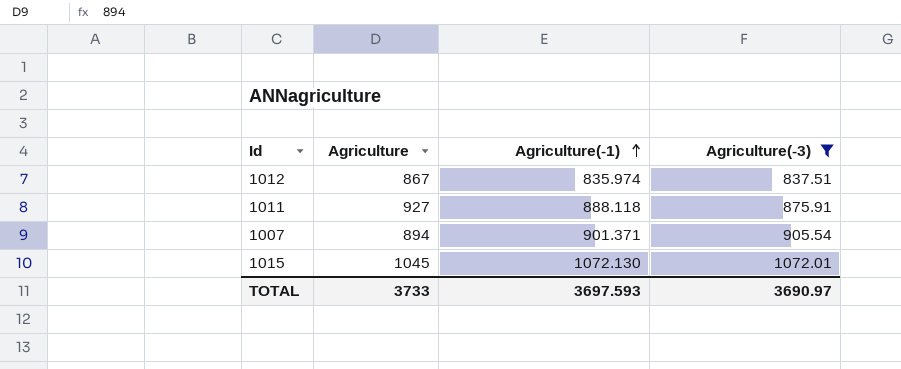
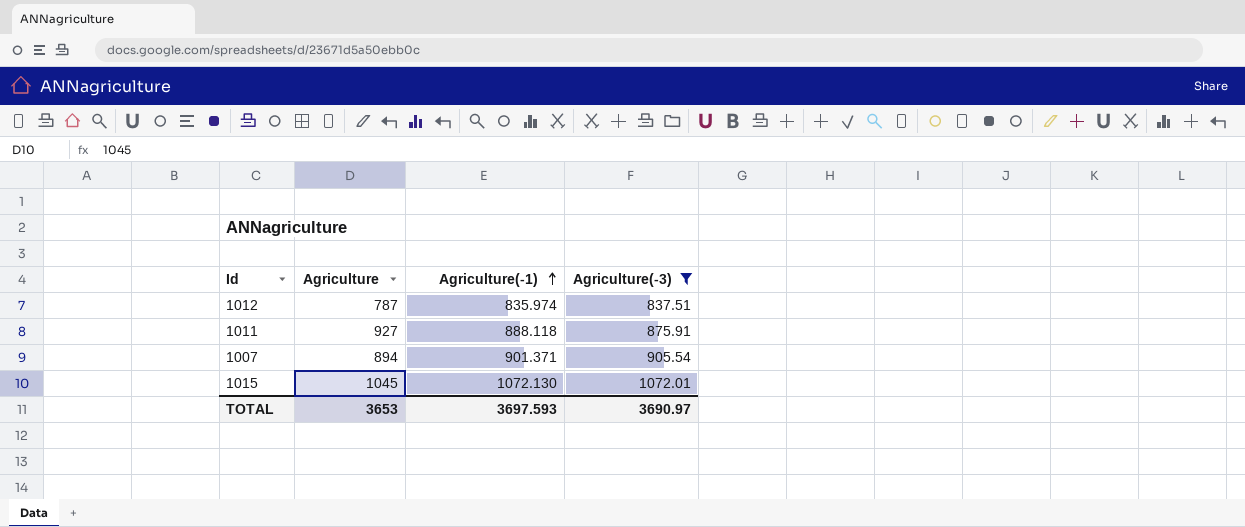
1012 | Agriculture: 867 -> 787
TOTAL | Agriculture: 3733 -> 3653

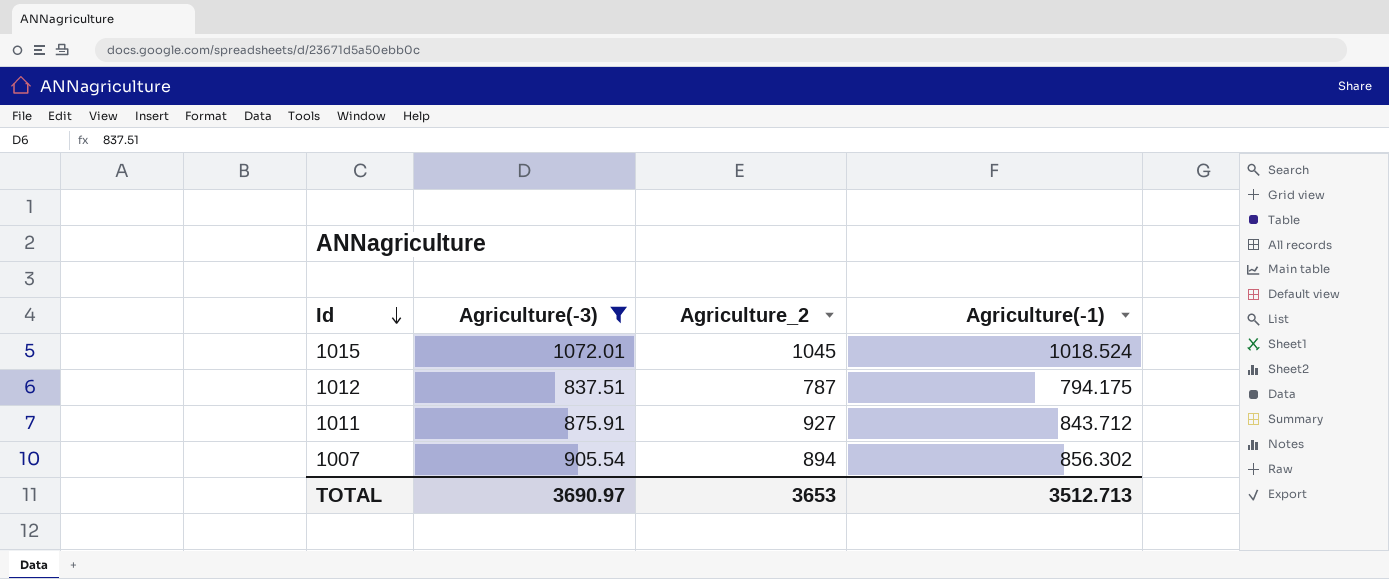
row order: Agriculture(-1) ascending -> Id descending
column Agriculture(-3) | position: 4 -> 2
column name: Agriculture -> Agriculture_2
1015 | Agriculture(-1): 1072.130 -> 1018.524
1012 | Agriculture(-1): 835.974 -> 794.175
1011 | Agriculture(-1): 888.118 -> 843.712
1007 | Agriculture(-1): 901.371 -> 856.302
TOTAL | Agriculture(-1): 3697.593 -> 3512.713

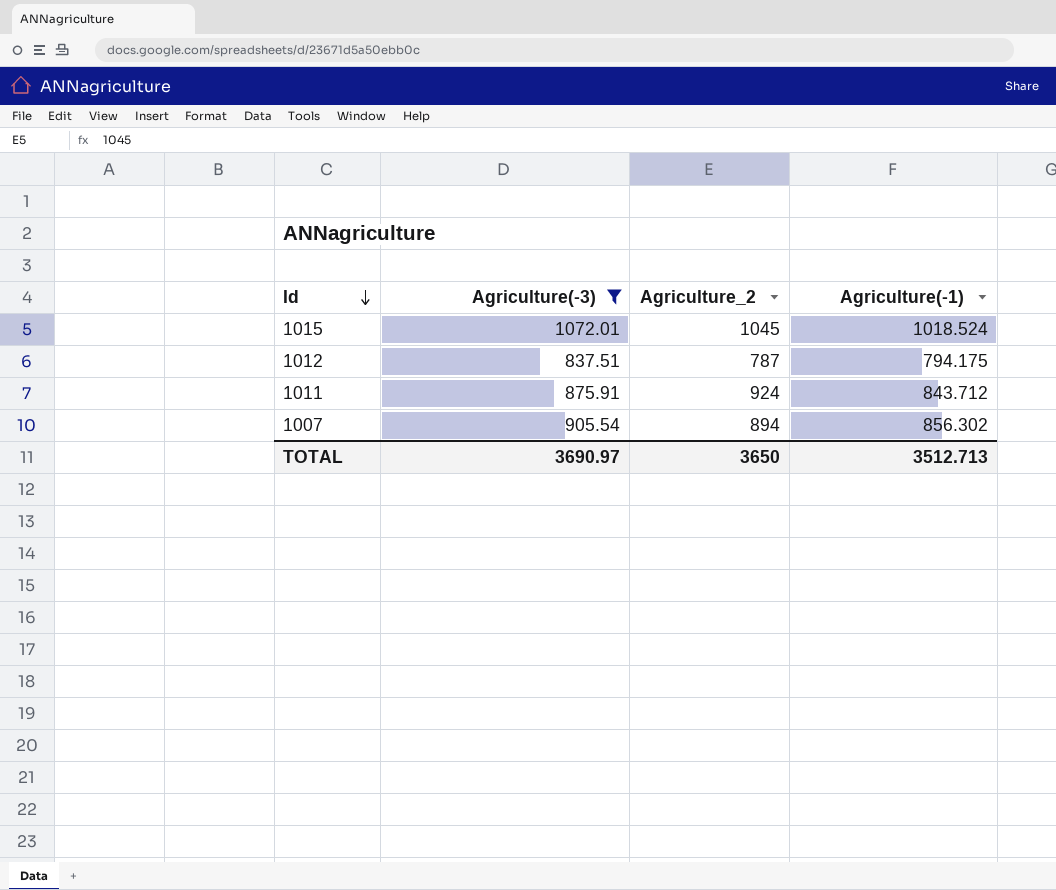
1011 | Agriculture_2: 927 -> 924
TOTAL | Agriculture_2: 3653 -> 3650

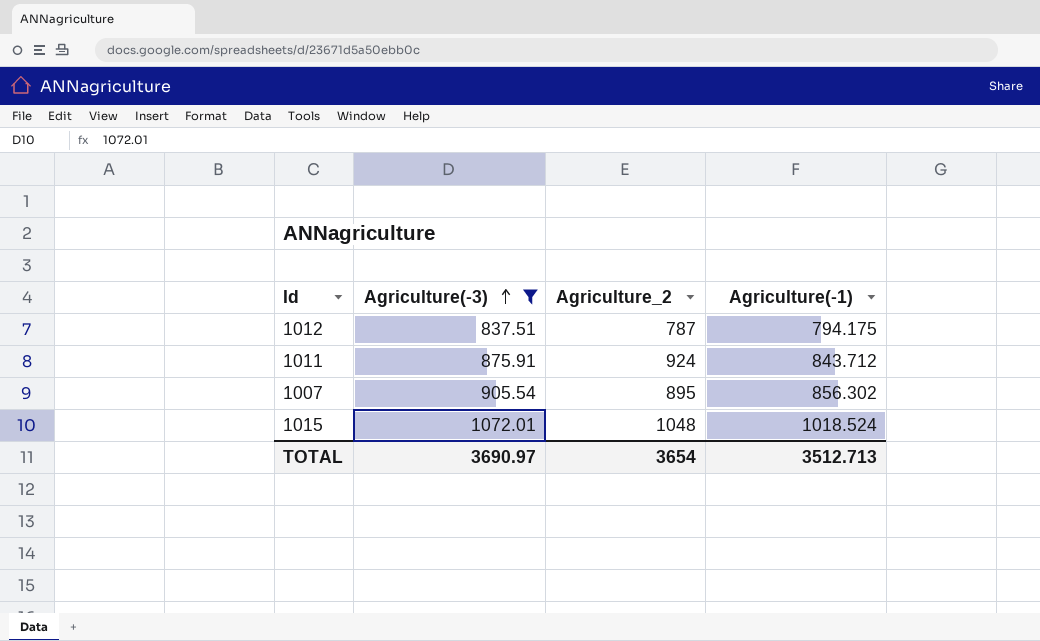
row order: Id descending -> Agriculture(-3) ascending
1007 | Agriculture_2: 894 -> 895
1015 | Agriculture_2: 1045 -> 1048
TOTAL | Agriculture_2: 3650 -> 3654

